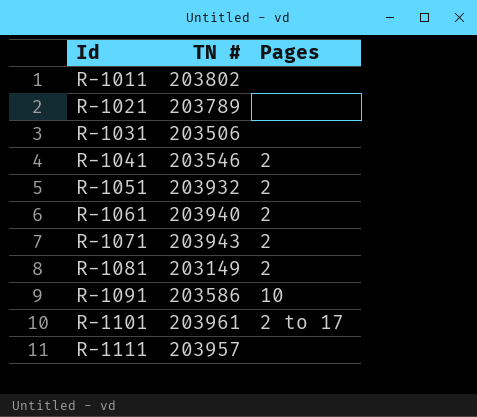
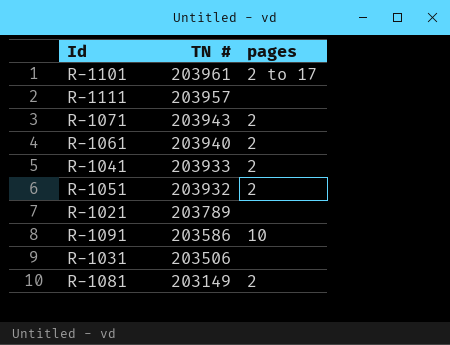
row order: Id ascending -> TN # descending
column name: Pages -> pages
row R-1011: 203802 | none -> none
R-1041 | TN #: 203546 -> 203933

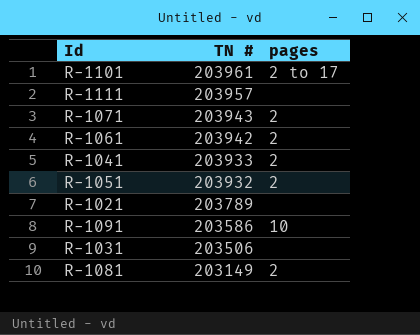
R-1061 | TN #: 203940 -> 203942

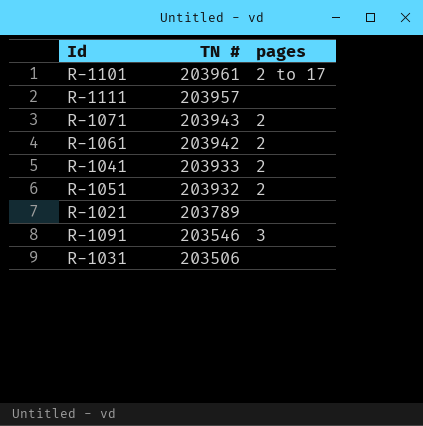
row R-1081: 203149 | 2 -> none
R-1091 | TN #: 203586 -> 203546
R-1091 | pages: 10 -> 3

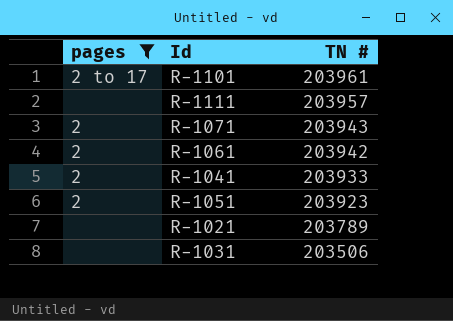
filter: none -> pages != 3
column pages | position: 3 -> 1
R-1051 | TN #: 203932 -> 203923

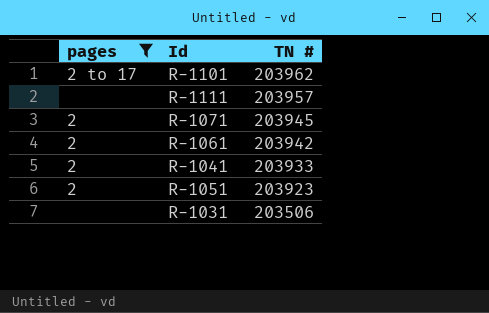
row R-1021: none | 203789 -> none
R-1101 | TN #: 203961 -> 203962
R-1071 | TN #: 203943 -> 203945

